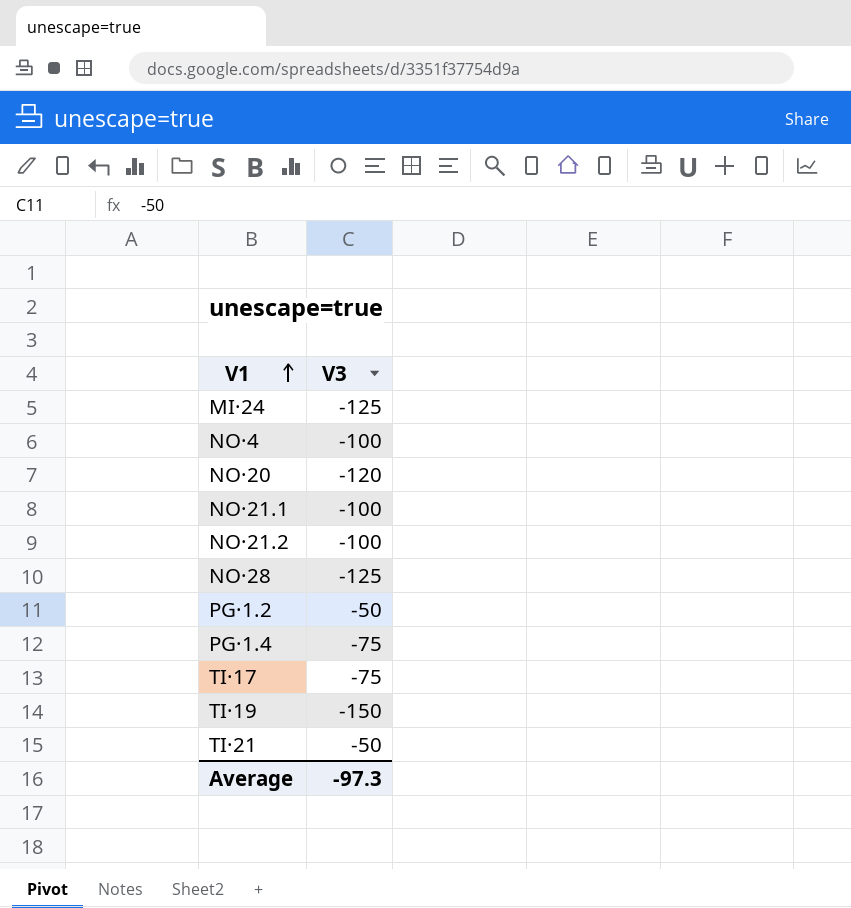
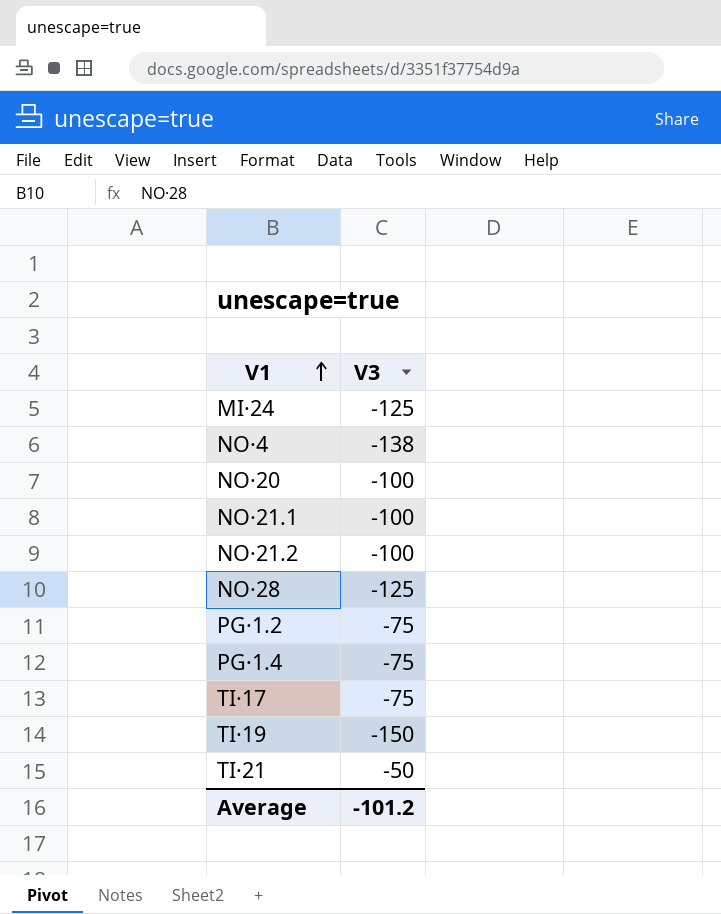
NO·4 | V3: -100 -> -138
NO·20 | V3: -120 -> -100
PG·1.2 | V3: -50 -> -75
Average | V3: -97.3 -> -101.2

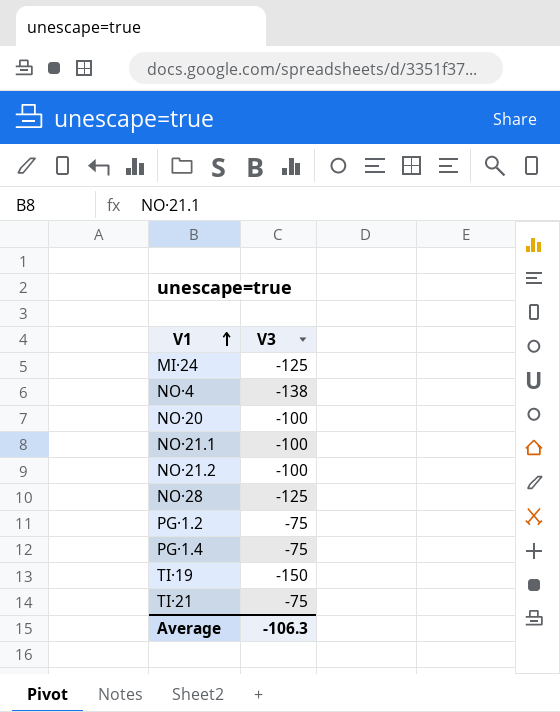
row TI·17: -75 -> none
TI·21 | V3: -50 -> -75
Average | V3: -101.2 -> -106.3

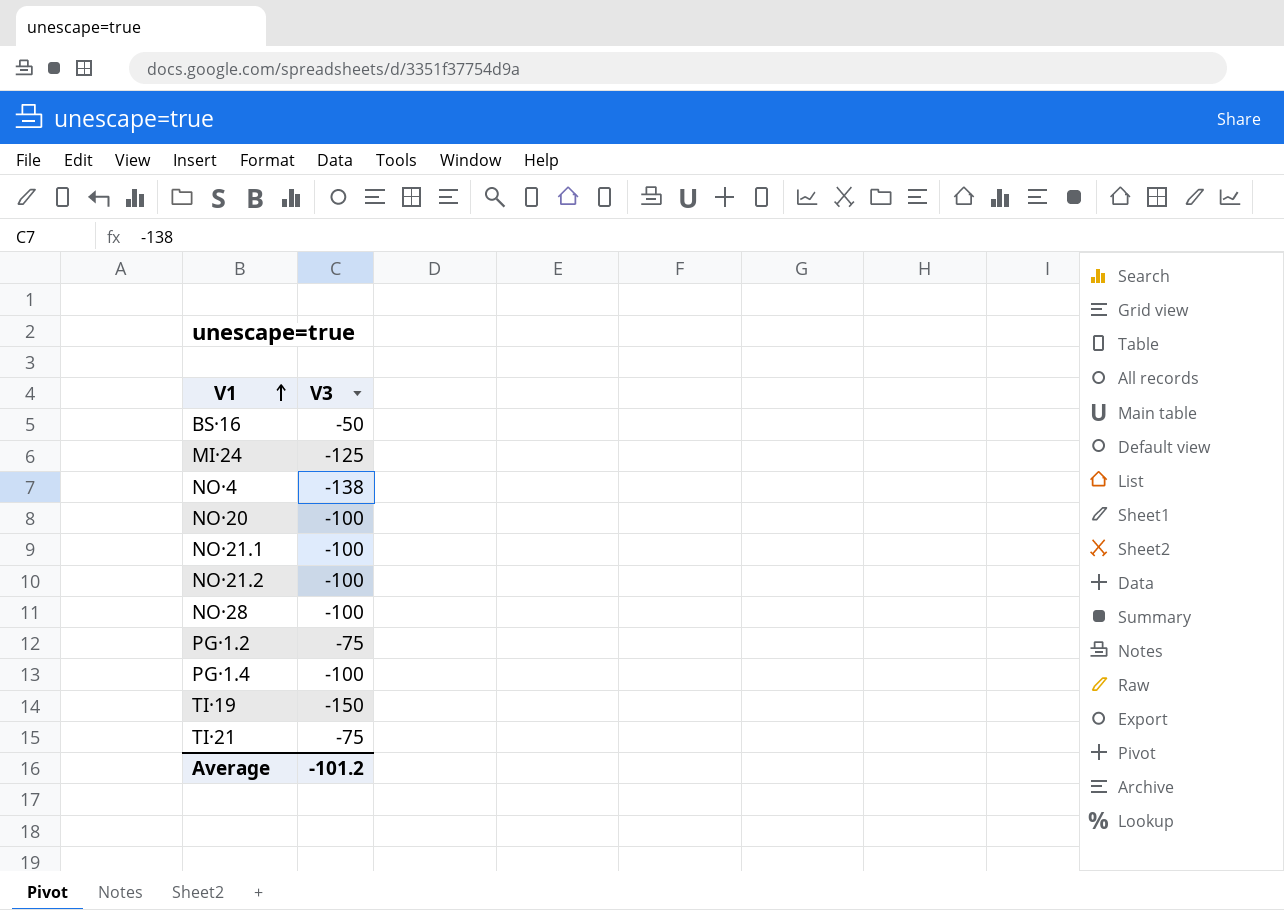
row BS·16: none -> -50
NO·28 | V3: -125 -> -100
PG·1.4 | V3: -75 -> -100
Average | V3: -106.3 -> -101.2

